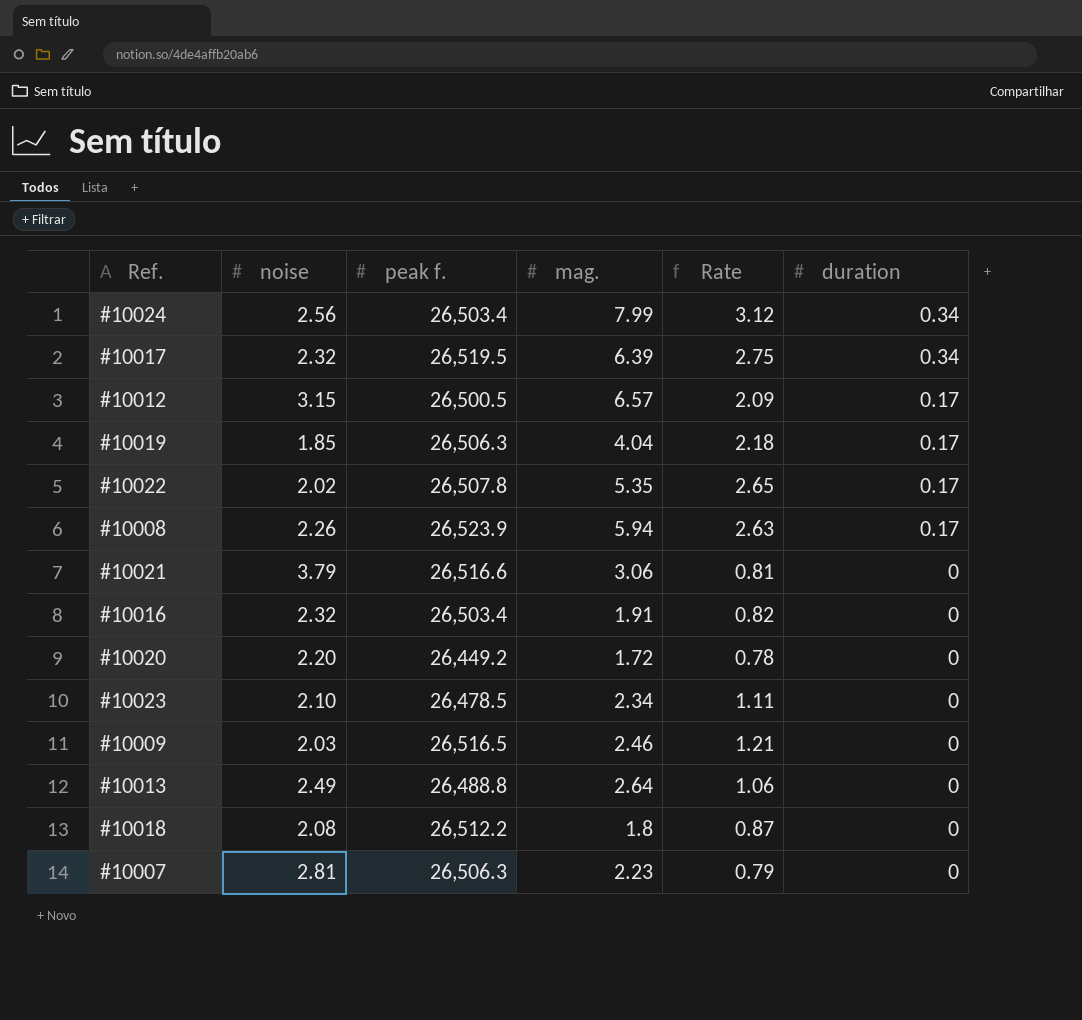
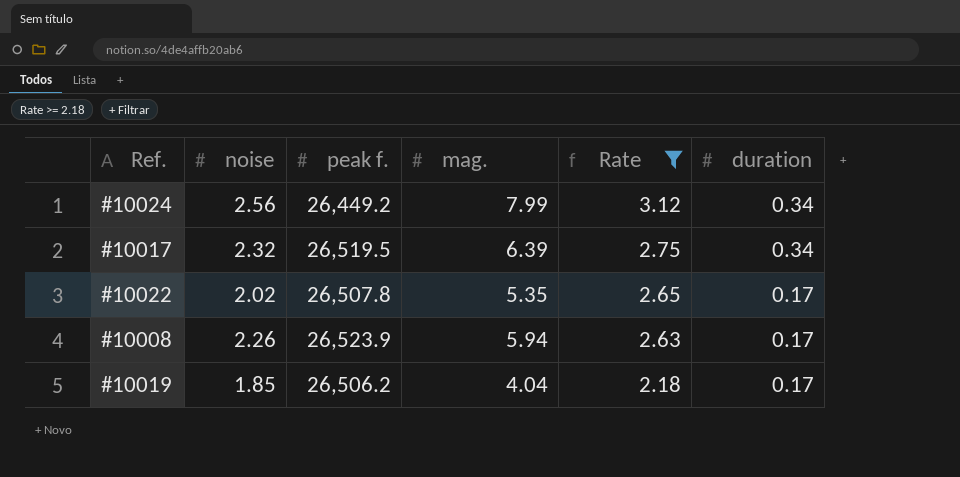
filter: none -> Rate >= 2.18
row order: duration descending -> Rate descending
#10024 | peak f.: 26,503.4 -> 26,449.2
#10019 | peak f.: 26,506.3 -> 26,506.2

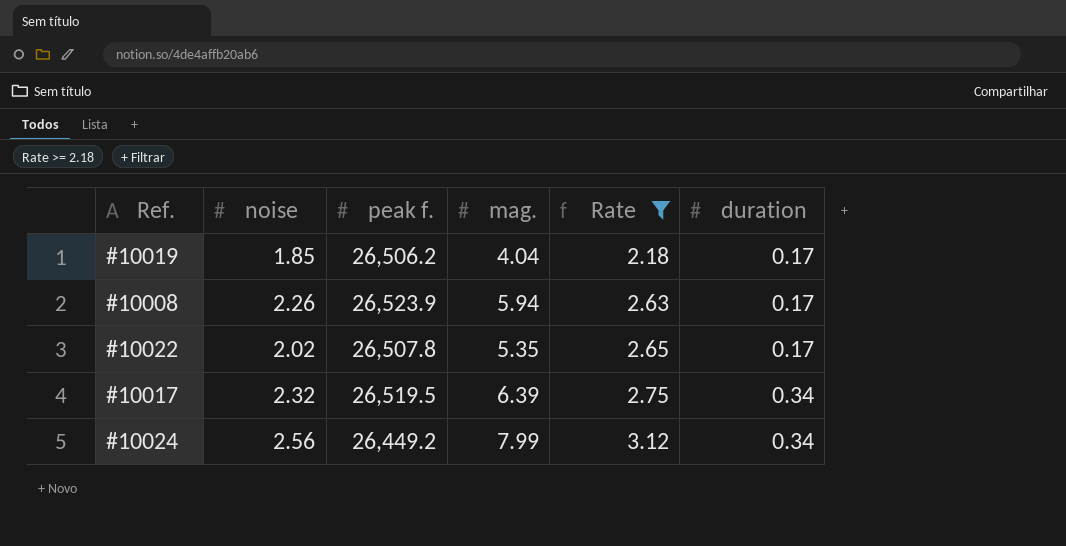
row order: Rate descending -> Rate ascending

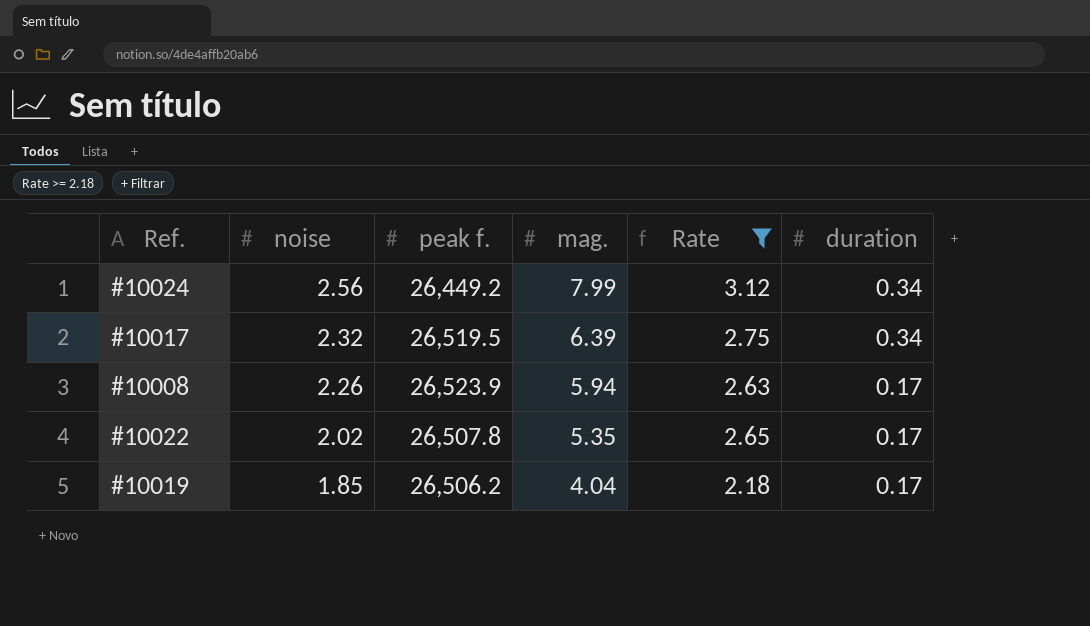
row order: Rate ascending -> noise descending

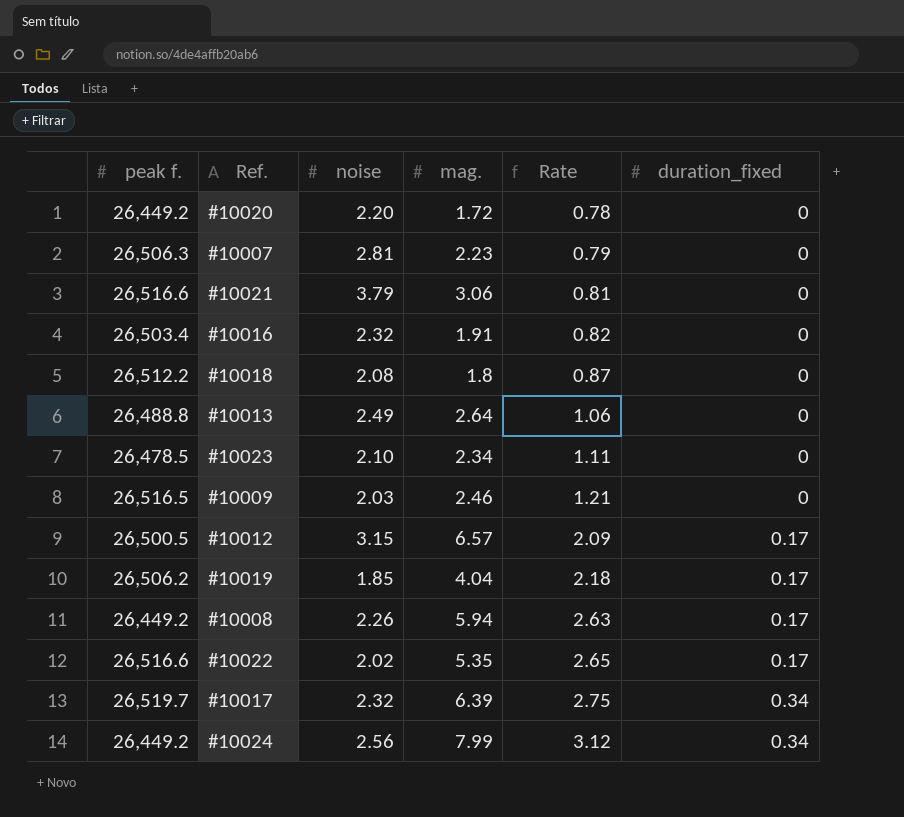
filter: Rate >= 2.18 -> none
row order: noise descending -> Rate ascending
column peak f. | position: 3 -> 1
column name: duration -> duration_fixed
#10008 | peak f.: 26,523.9 -> 26,449.2
#10022 | peak f.: 26,507.8 -> 26,516.6
#10017 | peak f.: 26,519.5 -> 26,519.7

